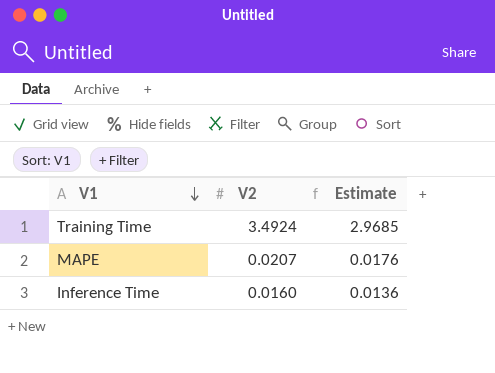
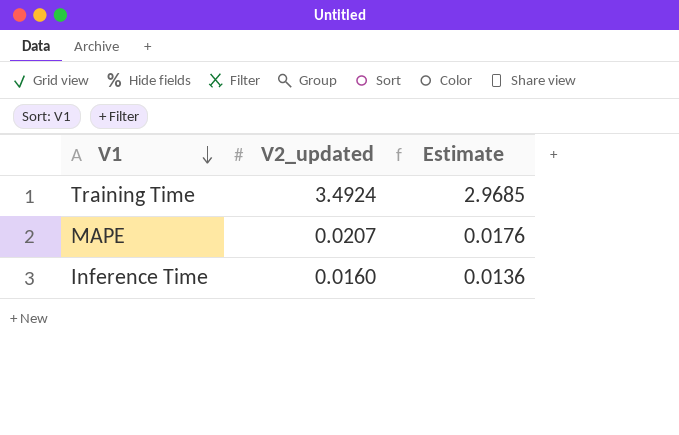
column name: V2 -> V2_updated

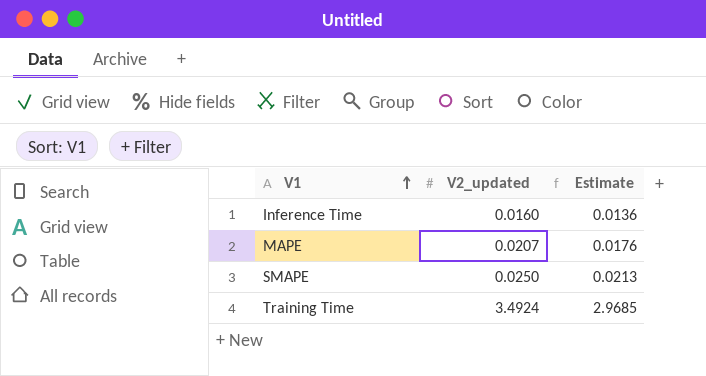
row order: V1 descending -> V1 ascending
row SMAPE: none -> 0.0250 | 0.0213

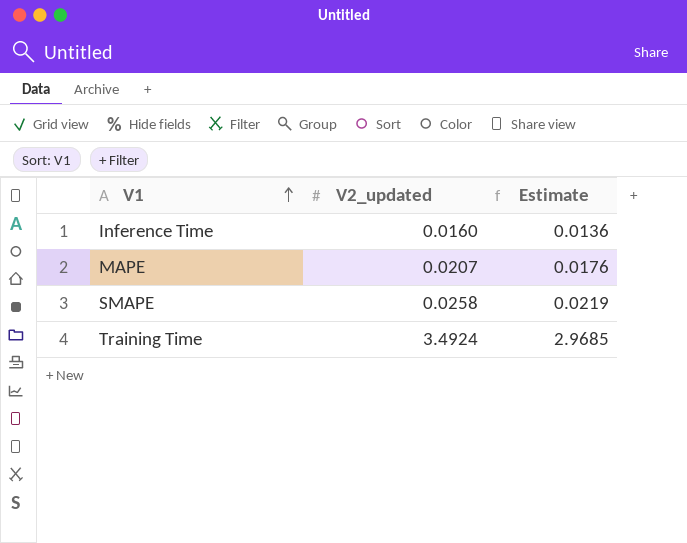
SMAPE | V2_updated: 0.0250 -> 0.0258
SMAPE | Estimate: 0.0213 -> 0.0219

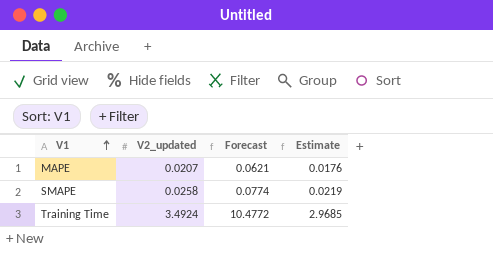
column Forecast | formula: none -> [V2_updated] * 3
row Inference Time: 0.0160 | 0.0136 -> none

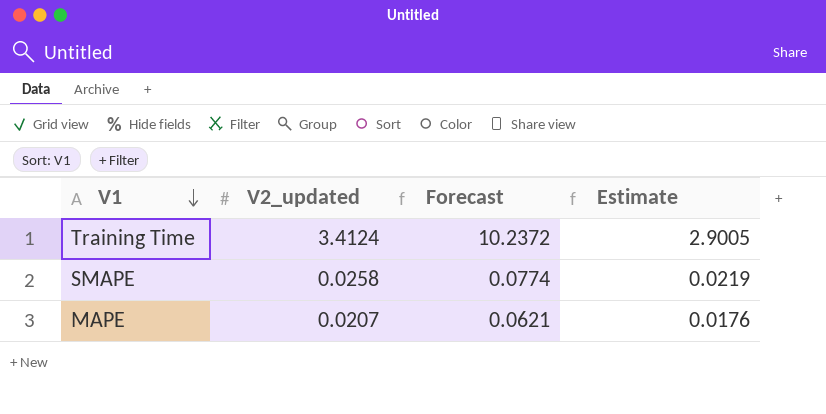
row order: V1 ascending -> V1 descending
Training Time | V2_updated: 3.4924 -> 3.4124
Training Time | Forecast: 10.4772 -> 10.2372
Training Time | Estimate: 2.9685 -> 2.9005

